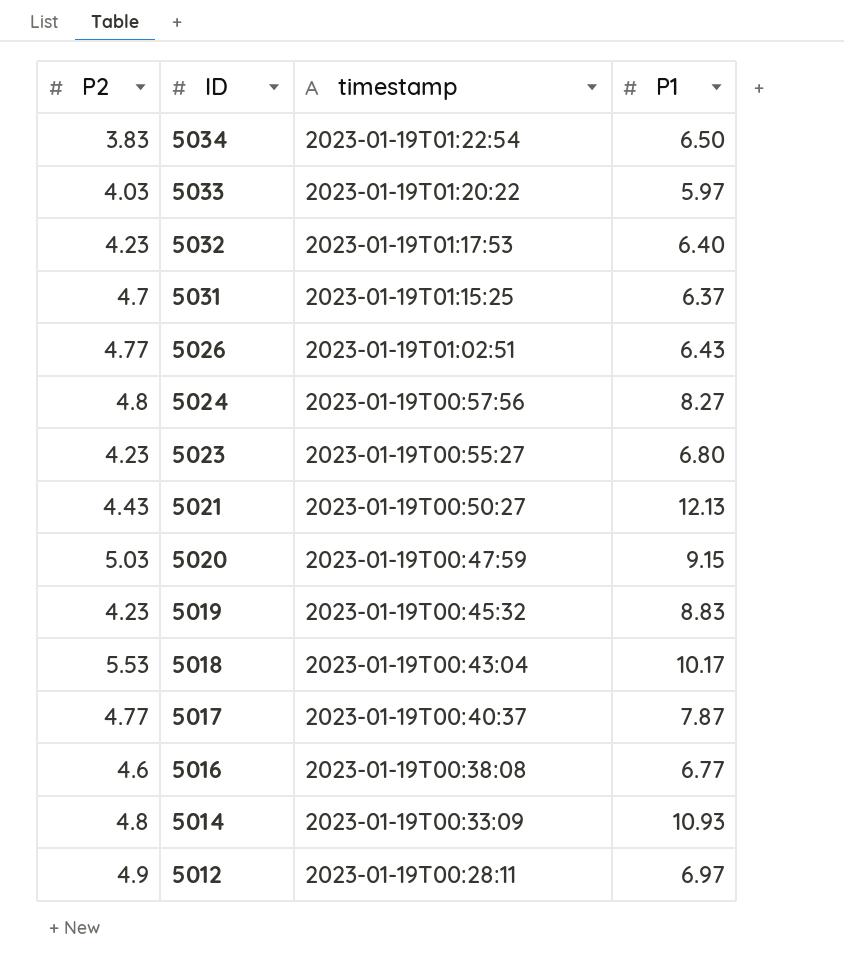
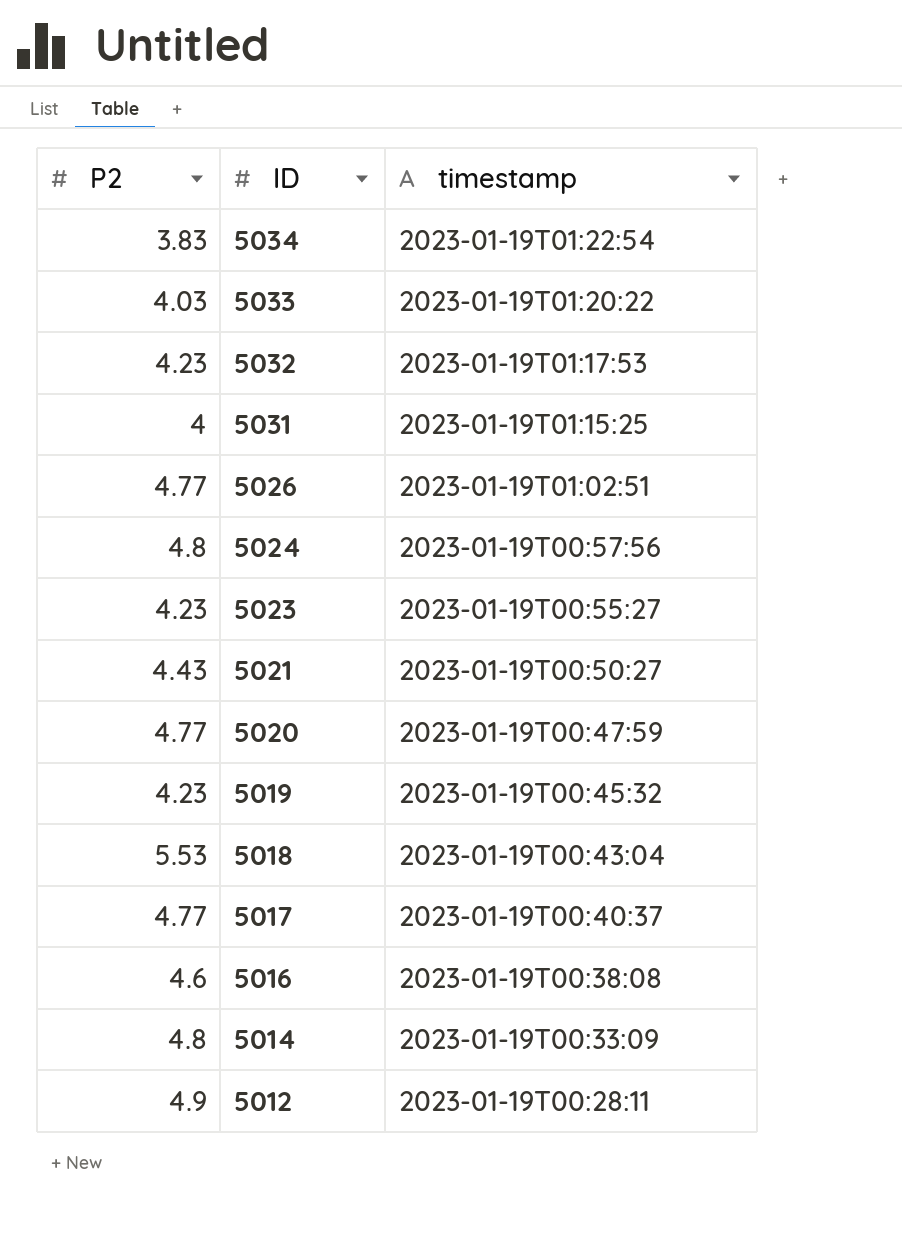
column P1 | position: 4 -> none
5031 | P2: 4.7 -> 4
5020 | P2: 5.03 -> 4.77

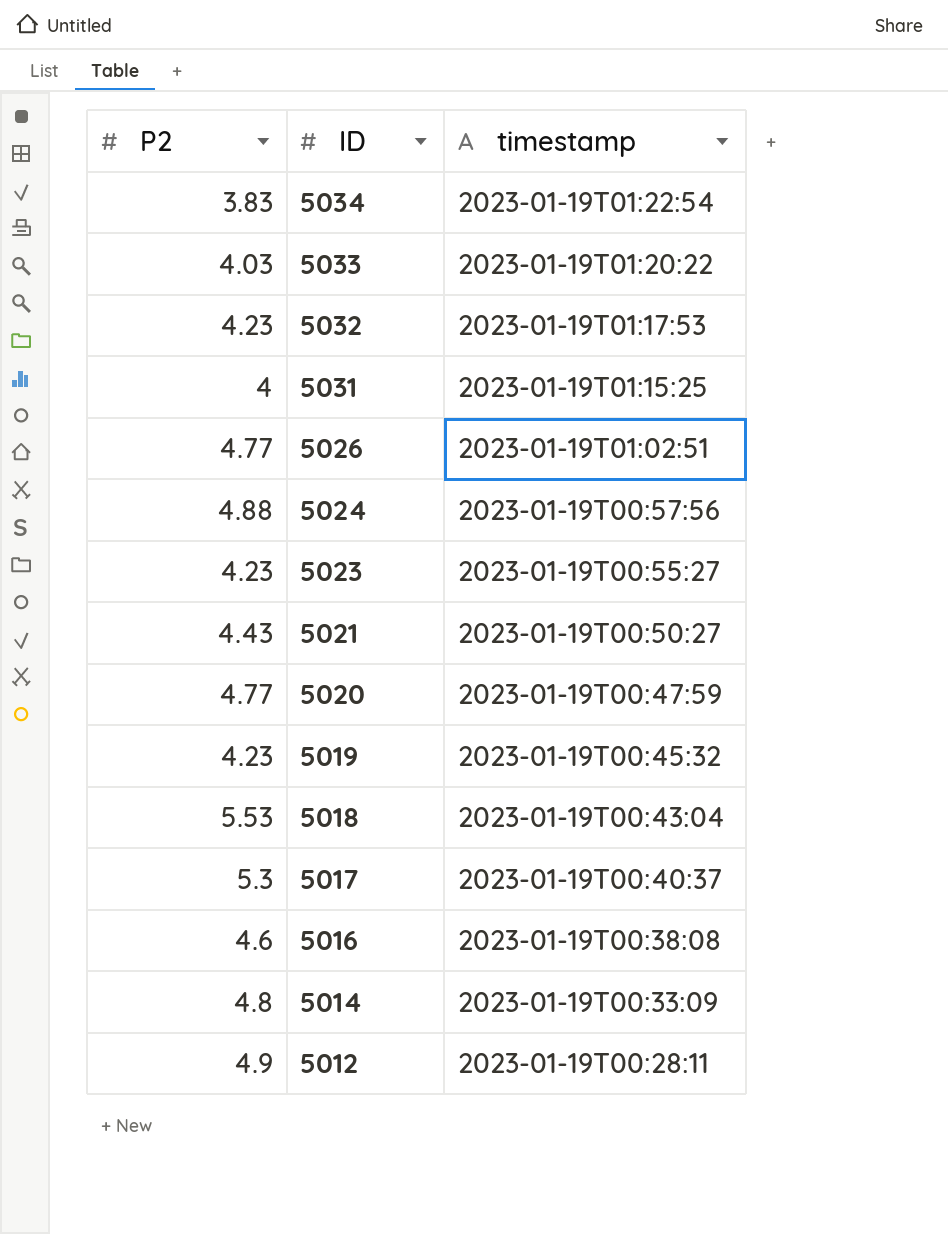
5024 | P2: 4.8 -> 4.88
5017 | P2: 4.77 -> 5.3

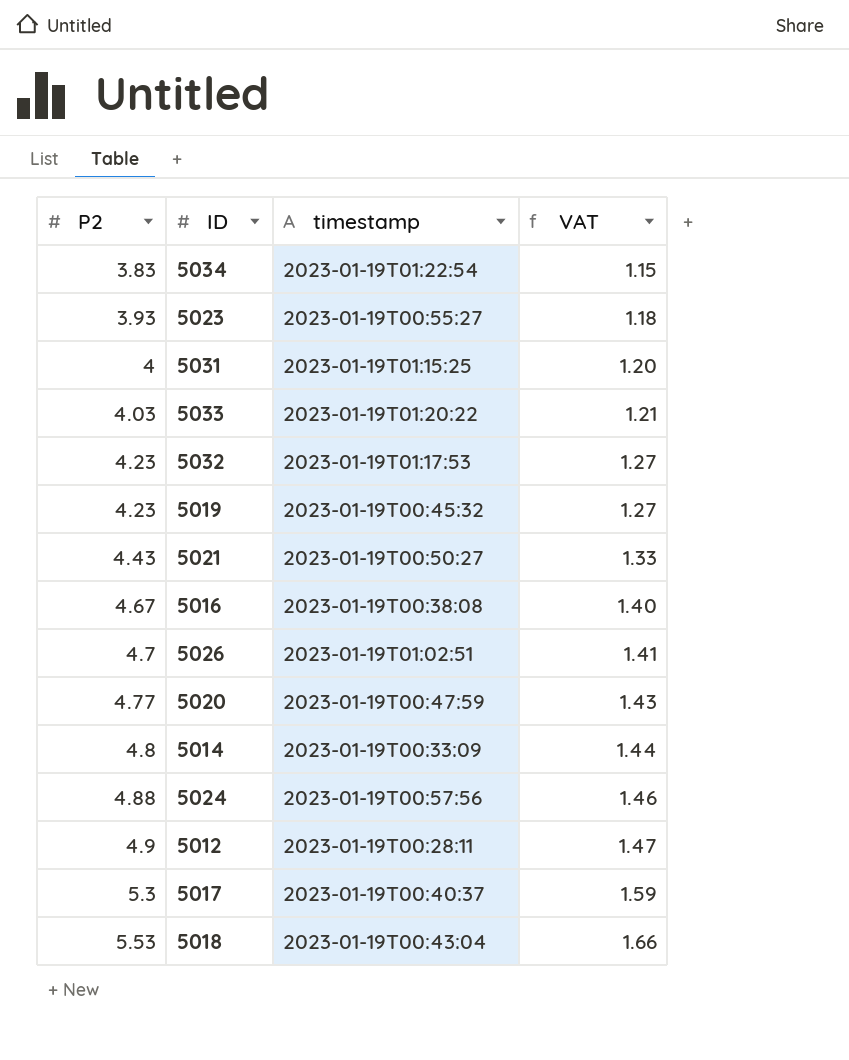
row order: ID descending -> P2 ascending
column VAT | formula: none -> [P2] * 0.3
5023 | P2: 4.23 -> 3.93
5016 | P2: 4.6 -> 4.67
5026 | P2: 4.77 -> 4.7

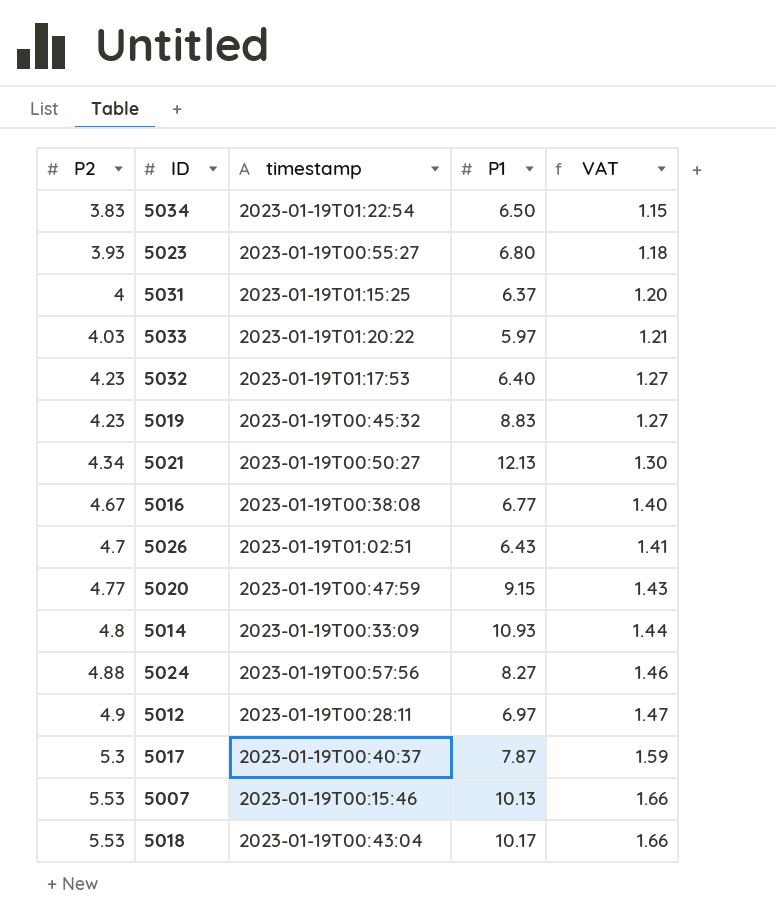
column P1 | position: none -> 4
5021 | P2: 4.43 -> 4.34
5021 | VAT: 1.33 -> 1.30
row 5007: none -> 5.53 | 2023-01-19T00:15:46 | 10.13 | 1.66

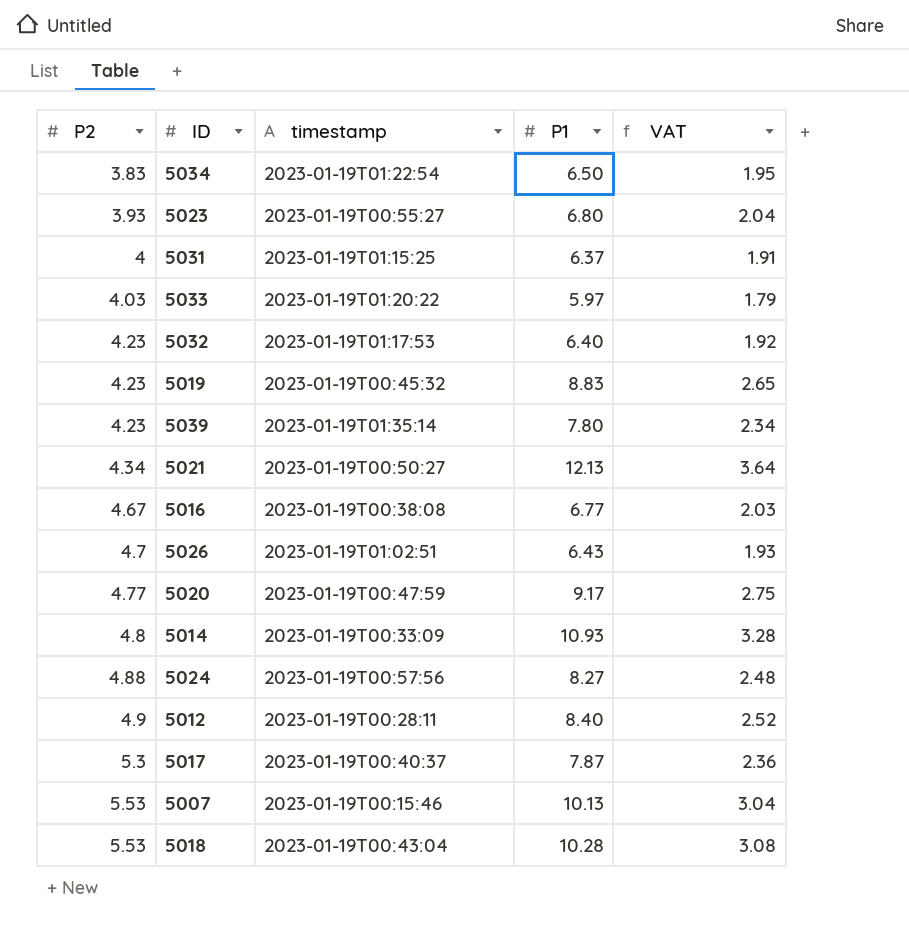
column VAT | formula: [P2] * 0.3 -> [P1] * 0.3
row 5039: none -> 4.23 | 2023-01-19T01:35:14 | 7.80 | 2.34
5020 | P1: 9.15 -> 9.17
5012 | P1: 6.97 -> 8.40
5018 | P1: 10.17 -> 10.28

